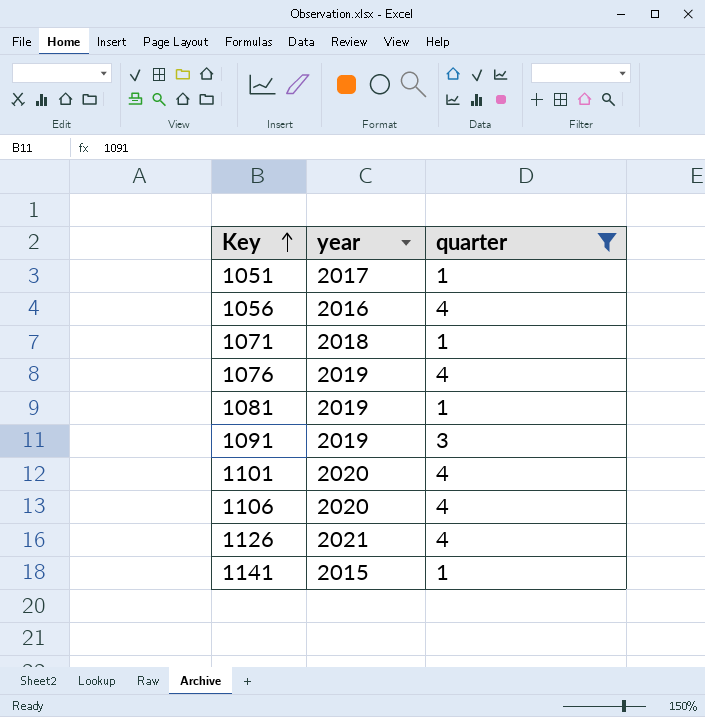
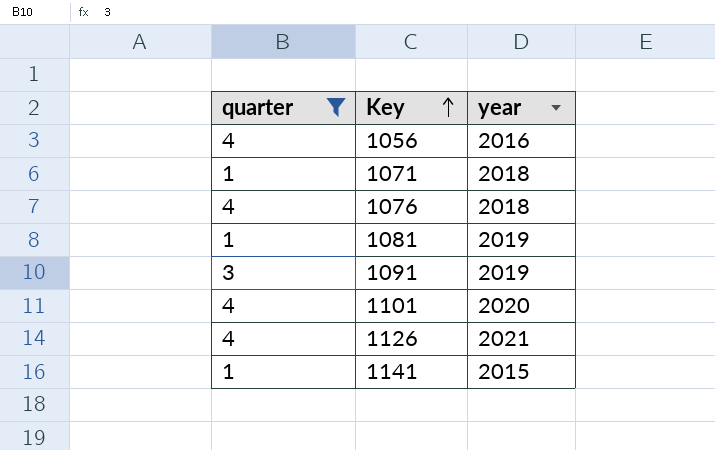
column quarter | position: 3 -> 1
row 1051: 2017 | 1 -> none
row 1106: 2020 | 4 -> none
1076 | year: 2019 -> 2018

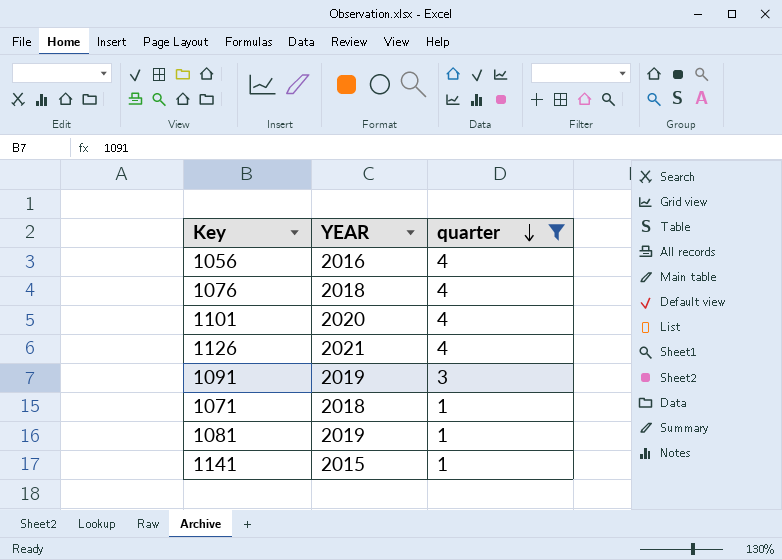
row order: Key ascending -> quarter descending
column name: year -> YEAR
column quarter | position: 1 -> 3

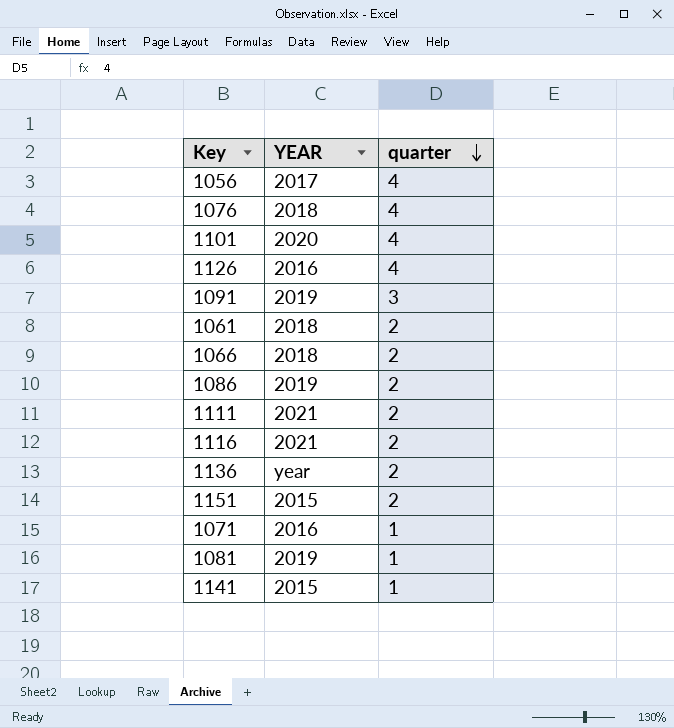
filter: quarter != 2 -> none
1056 | YEAR: 2016 -> 2017
1126 | YEAR: 2021 -> 2016
1071 | YEAR: 2018 -> 2016

